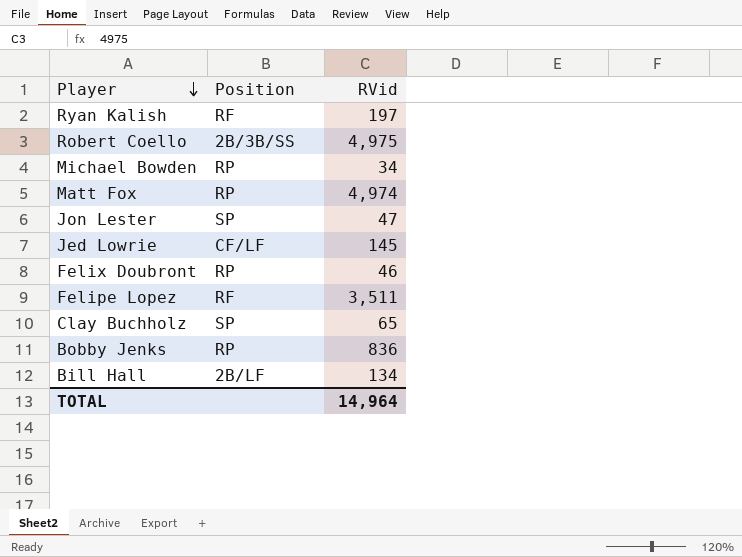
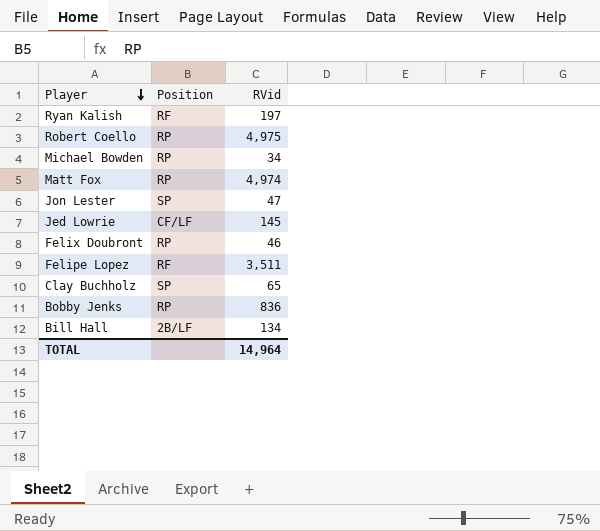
Robert Coello | Position: 2B/3B/SS -> RP

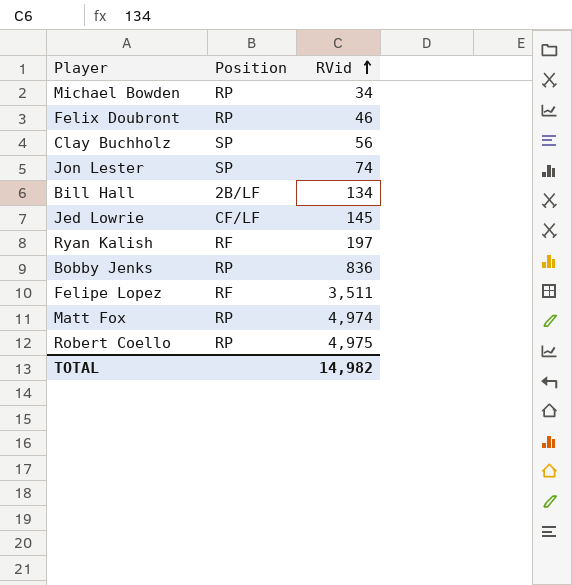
row order: Player descending -> RVid ascending
Clay Buchholz | RVid: 65 -> 56
Jon Lester | RVid: 47 -> 74
TOTAL | RVid: 14,964 -> 14,982

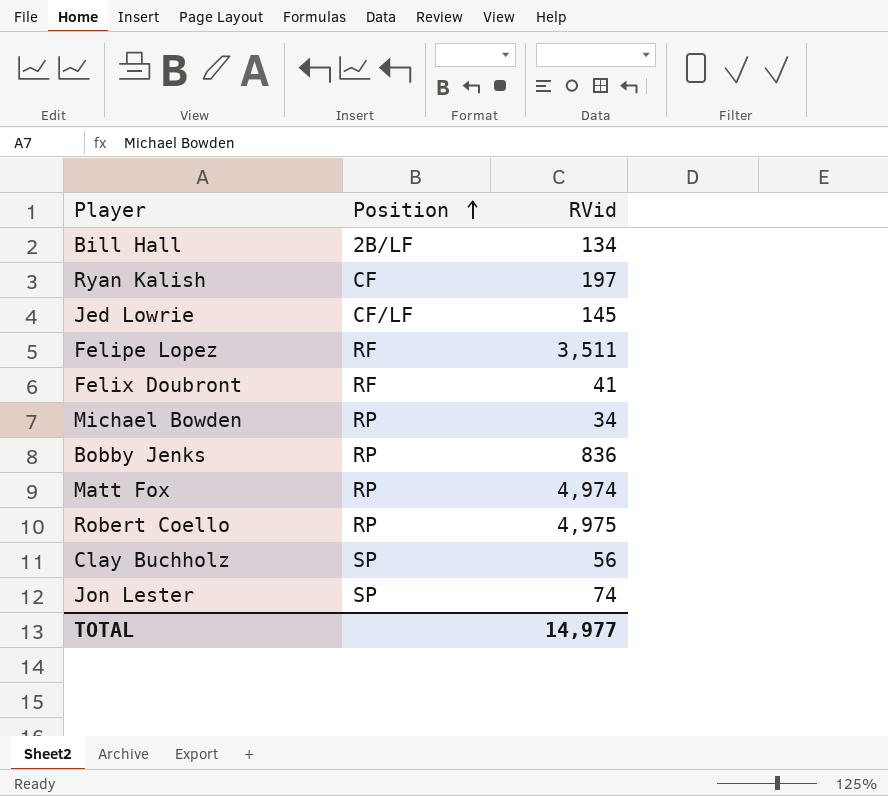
row order: RVid ascending -> Position ascending
Ryan Kalish | Position: RF -> CF
Felix Doubront | Position: RP -> RF
Felix Doubront | RVid: 46 -> 41
TOTAL | RVid: 14,982 -> 14,977

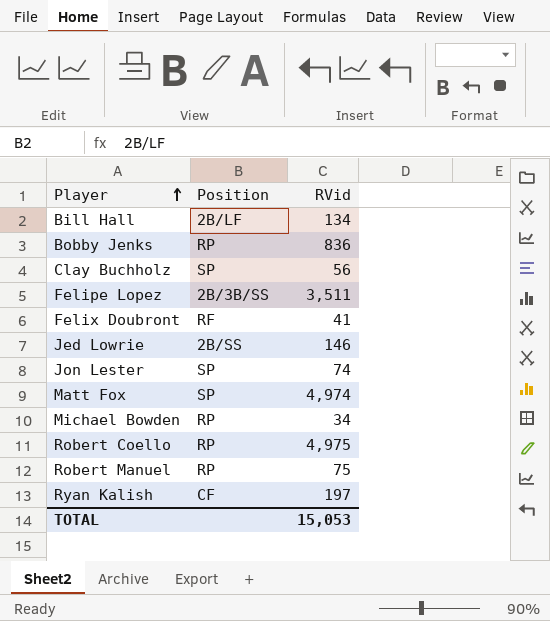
row order: Position ascending -> Player ascending
Felipe Lopez | Position: RF -> 2B/3B/SS
Jed Lowrie | Position: CF/LF -> 2B/SS
Jed Lowrie | RVid: 145 -> 146
Matt Fox | Position: RP -> SP
row Robert Manuel: none -> RP | 75
TOTAL | RVid: 14,977 -> 15,053

